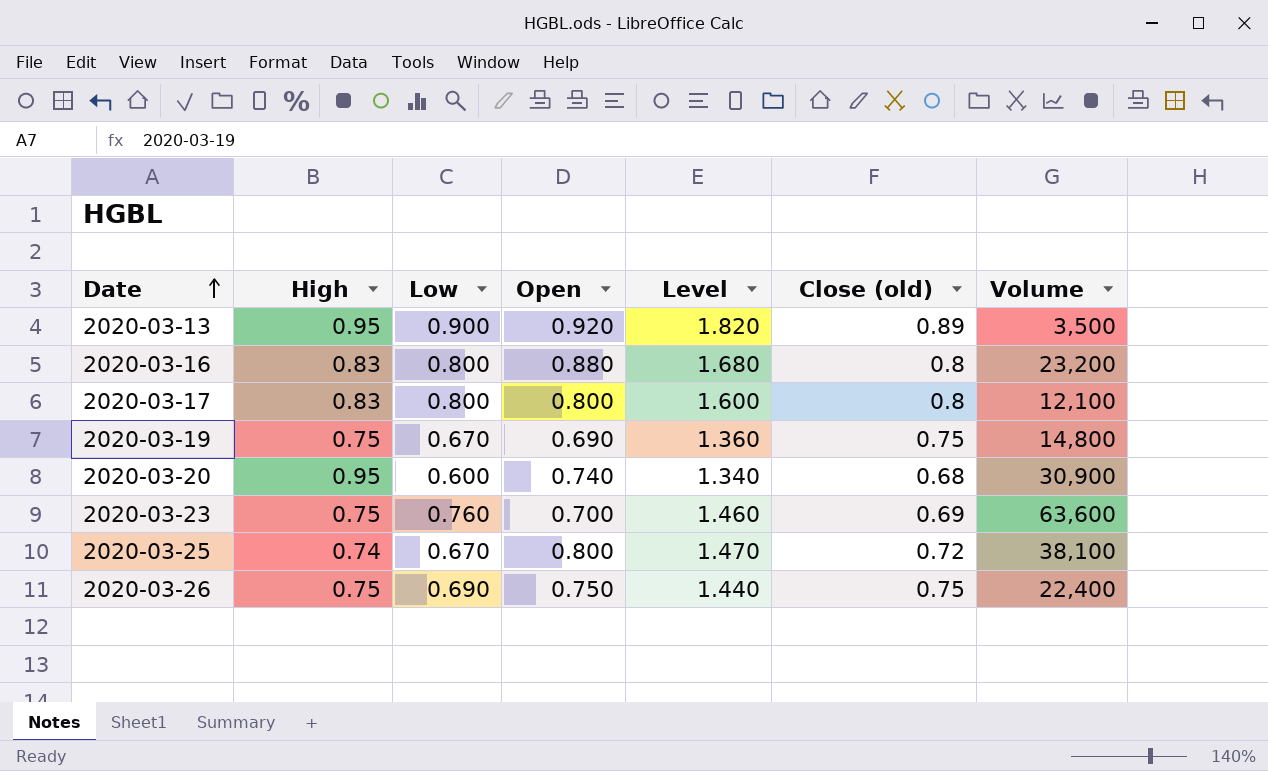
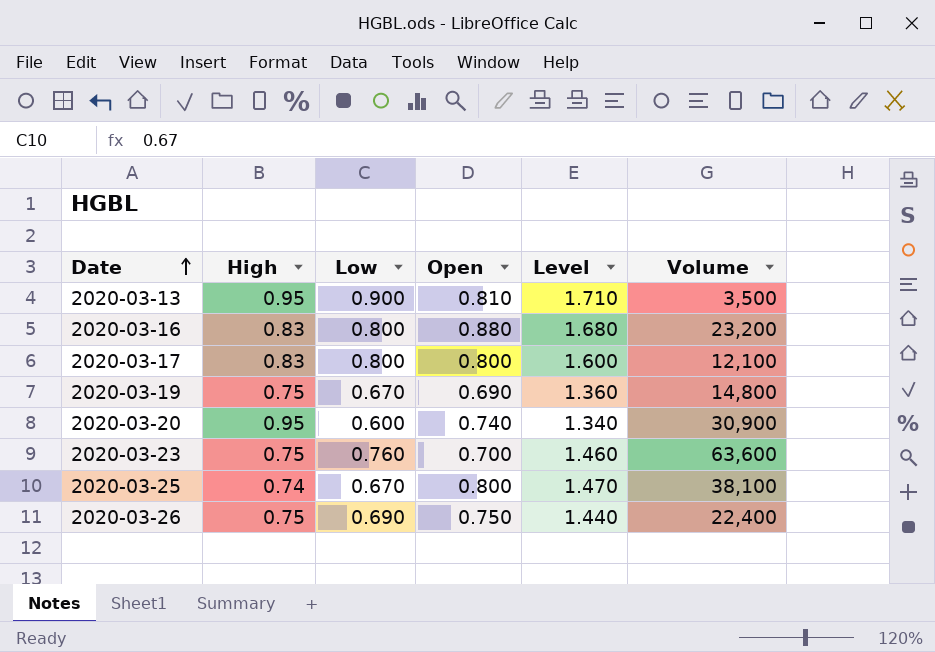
column Close (old) | position: 6 -> none
2020-03-13 | Open: 0.920 -> 0.810
2020-03-13 | Level: 1.820 -> 1.710

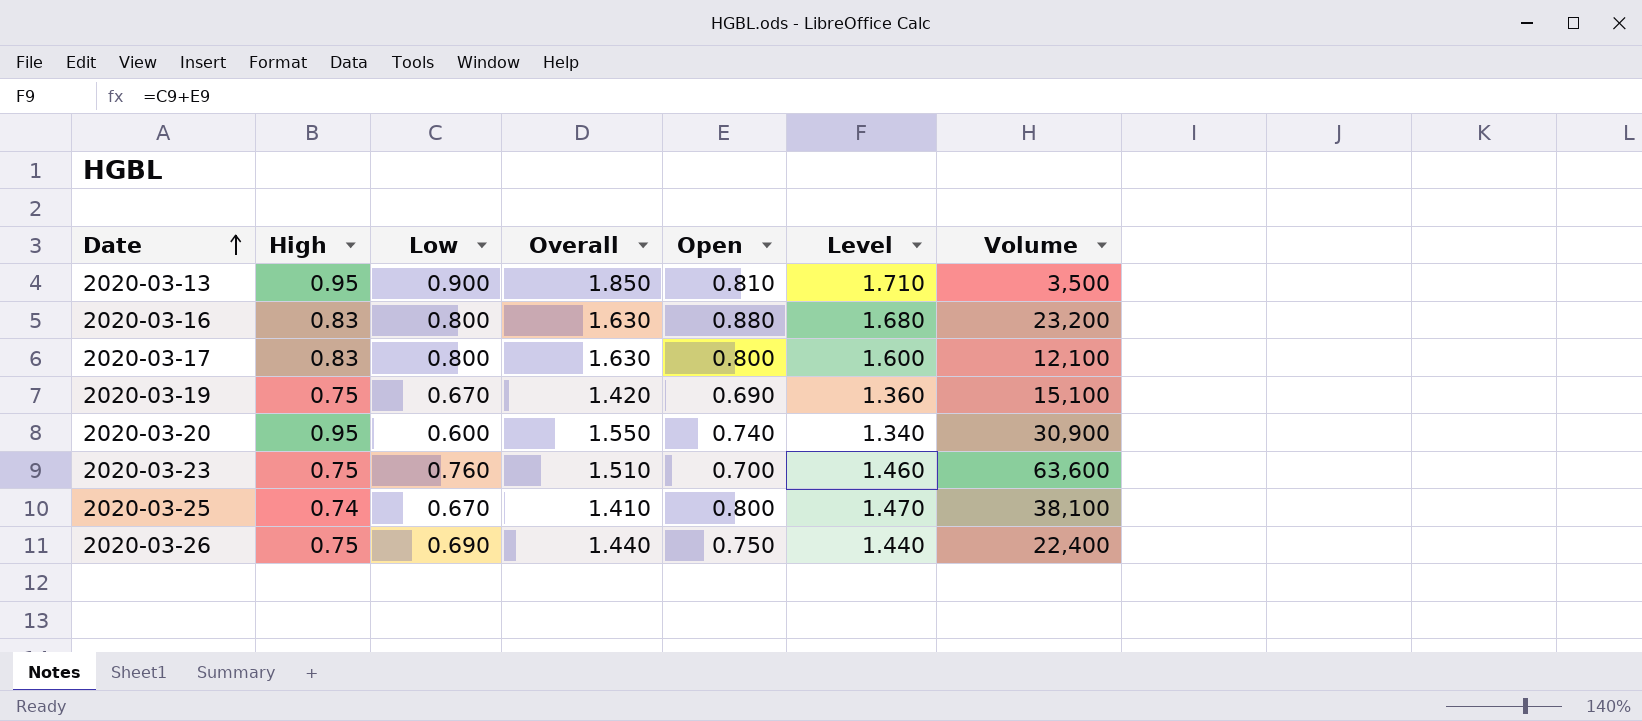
column Overall | formula: none -> [High] + [Low]
2020-03-19 | Volume: 14,800 -> 15,100

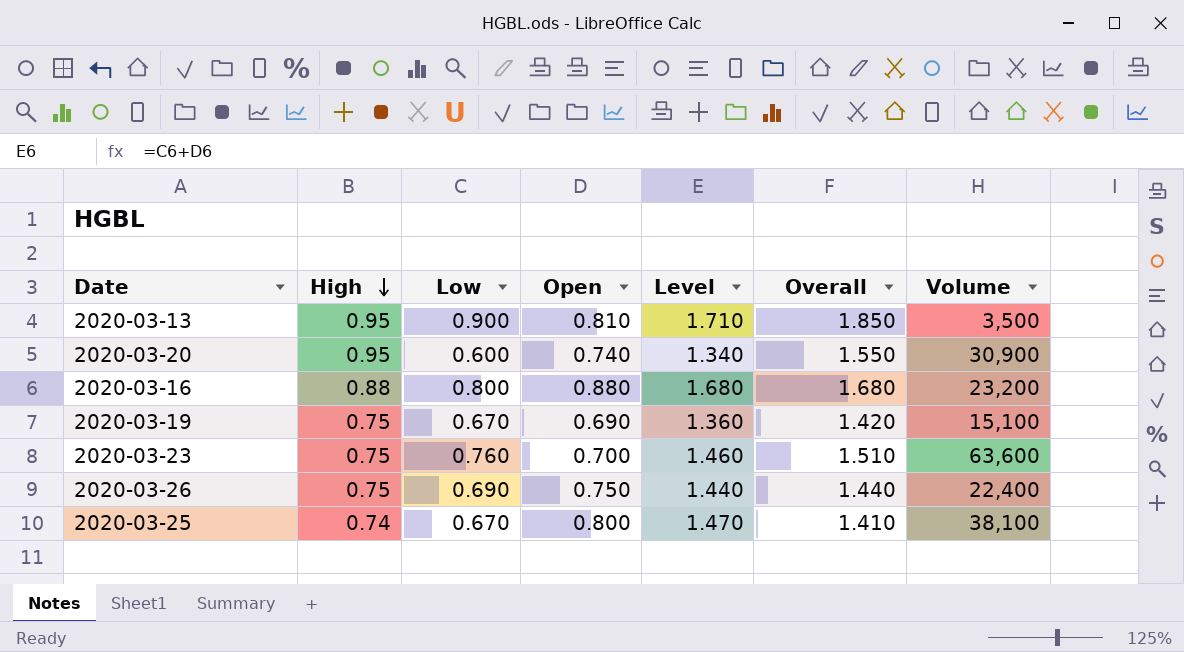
row order: Date ascending -> High descending
column Overall | position: 4 -> 6
row 2020-03-17: 0.83 | 0.800 | 1.630 | 0.800 | 1.600 | 12,100 -> none
2020-03-16 | High: 0.83 -> 0.88
2020-03-16 | Overall: 1.630 -> 1.680

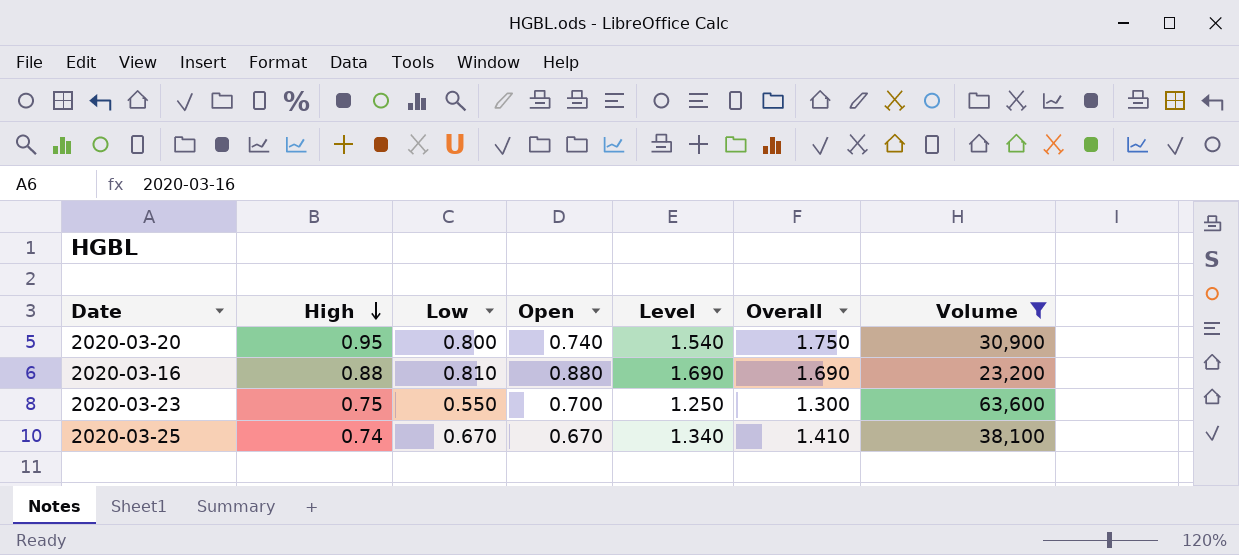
filter: none -> Volume >= 23,200
2020-03-20 | Low: 0.600 -> 0.800
2020-03-20 | Level: 1.340 -> 1.540
2020-03-20 | Overall: 1.550 -> 1.750
2020-03-16 | Low: 0.800 -> 0.810
2020-03-16 | Level: 1.680 -> 1.690
2020-03-16 | Overall: 1.680 -> 1.690
2020-03-23 | Low: 0.760 -> 0.550
2020-03-23 | Level: 1.460 -> 1.250
2020-03-23 | Overall: 1.510 -> 1.300
2020-03-25 | Open: 0.800 -> 0.670
2020-03-25 | Level: 1.470 -> 1.340

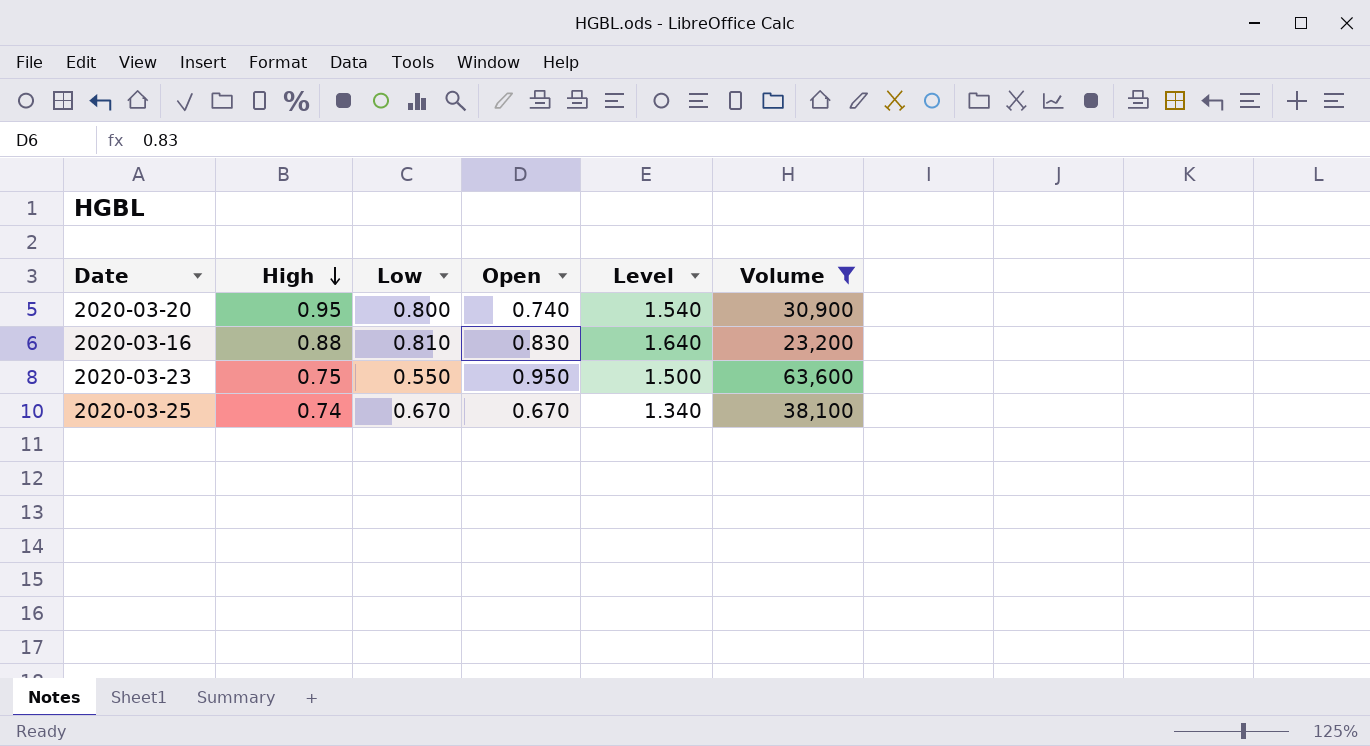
column Overall | formula: [High] + [Low] -> none
2020-03-16 | Open: 0.880 -> 0.830
2020-03-16 | Level: 1.690 -> 1.640
2020-03-23 | Open: 0.700 -> 0.950
2020-03-23 | Level: 1.250 -> 1.500

